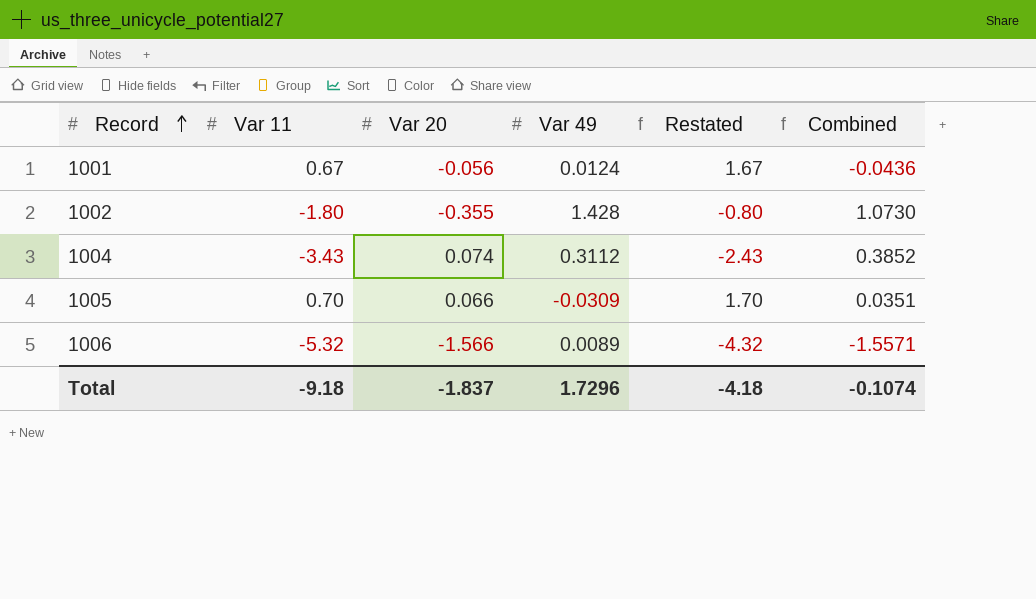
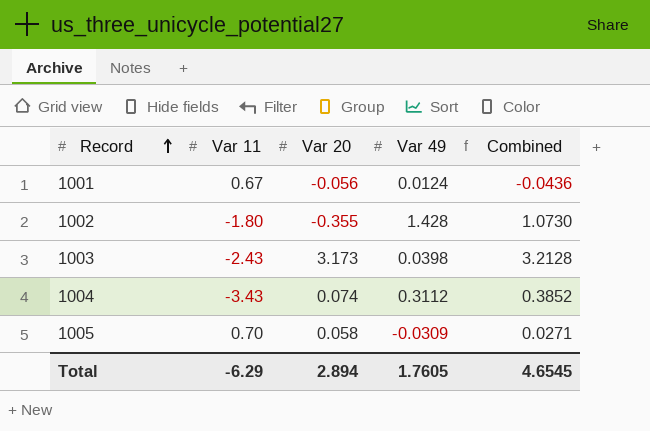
column Restated | formula: [Var 11] + 1 -> none
row 1006: -5.32 | -1.566 | 0.0089 | -4.32 | -1.5571 -> none
row 1003: none -> -2.43 | 3.173 | 0.0398 | 3.2128
1005 | Var 20: 0.066 -> 0.058
1005 | Combined: 0.0351 -> 0.0271
Total | Var 11: -9.18 -> -6.29
Total | Var 20: -1.837 -> 2.894
Total | Var 49: 1.7296 -> 1.7605
Total | Combined: -0.1074 -> 4.6545

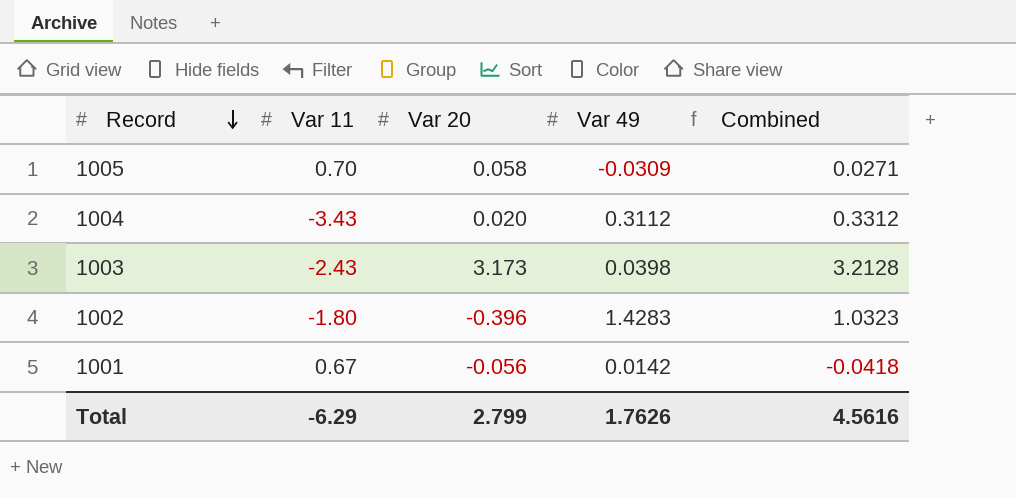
row order: Record ascending -> Record descending
1004 | Var 20: 0.074 -> 0.020
1004 | Combined: 0.3852 -> 0.3312
1002 | Var 20: -0.355 -> -0.396
1002 | Var 49: 1.428 -> 1.4283
1002 | Combined: 1.0730 -> 1.0323
1001 | Var 49: 0.0124 -> 0.0142
1001 | Combined: -0.0436 -> -0.0418
Total | Var 20: 2.894 -> 2.799
Total | Var 49: 1.7605 -> 1.7626
Total | Combined: 4.6545 -> 4.5616

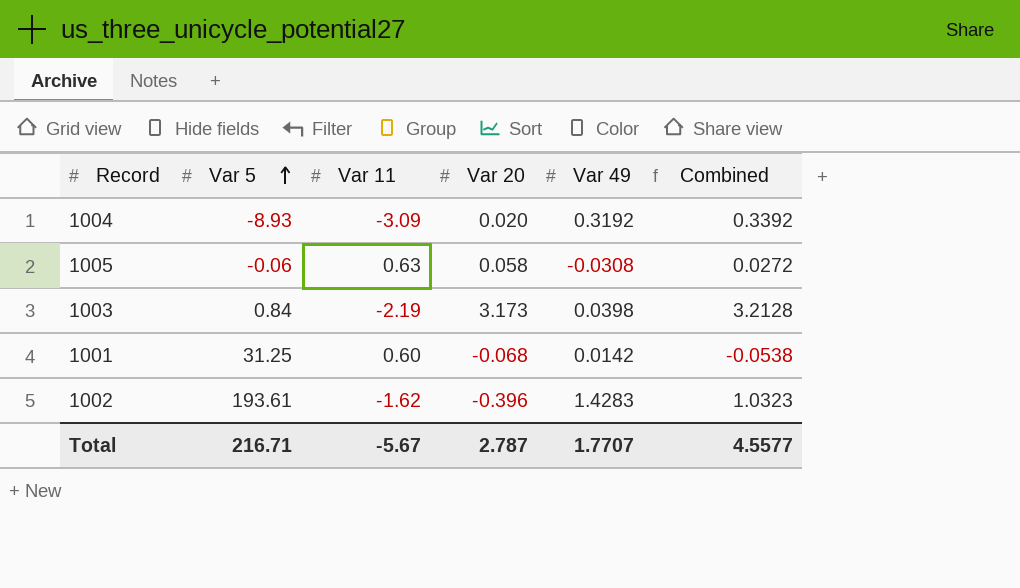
row order: Record descending -> Var 5 ascending
column Var 5 | position: none -> 2
1004 | Var 11: -3.43 -> -3.09
1004 | Var 49: 0.3112 -> 0.3192
1004 | Combined: 0.3312 -> 0.3392
1005 | Var 11: 0.70 -> 0.63
1005 | Var 49: -0.0309 -> -0.0308
1005 | Combined: 0.0271 -> 0.0272
1003 | Var 11: -2.43 -> -2.19
1001 | Var 11: 0.67 -> 0.60
1001 | Var 20: -0.056 -> -0.068
1001 | Combined: -0.0418 -> -0.0538
1002 | Var 11: -1.80 -> -1.62
Total | Var 11: -6.29 -> -5.67
Total | Var 20: 2.799 -> 2.787
Total | Var 49: 1.7626 -> 1.7707
Total | Combined: 4.5616 -> 4.5577

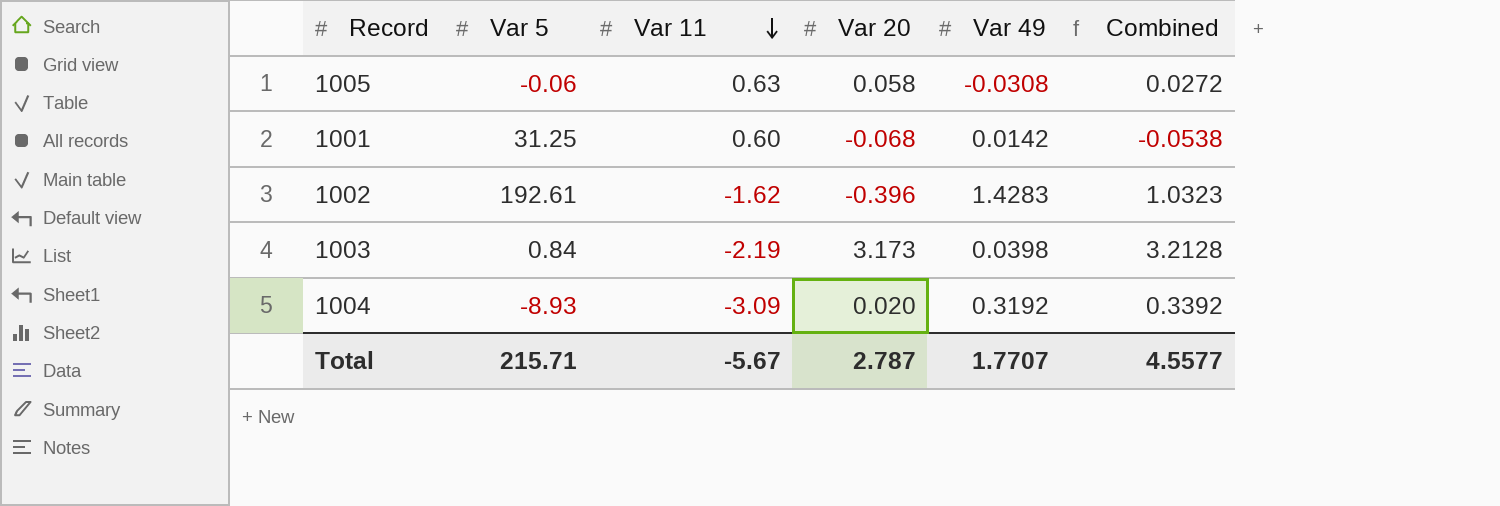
row order: Var 5 ascending -> Var 11 descending
1002 | Var 5: 193.61 -> 192.61
Total | Var 5: 216.71 -> 215.71

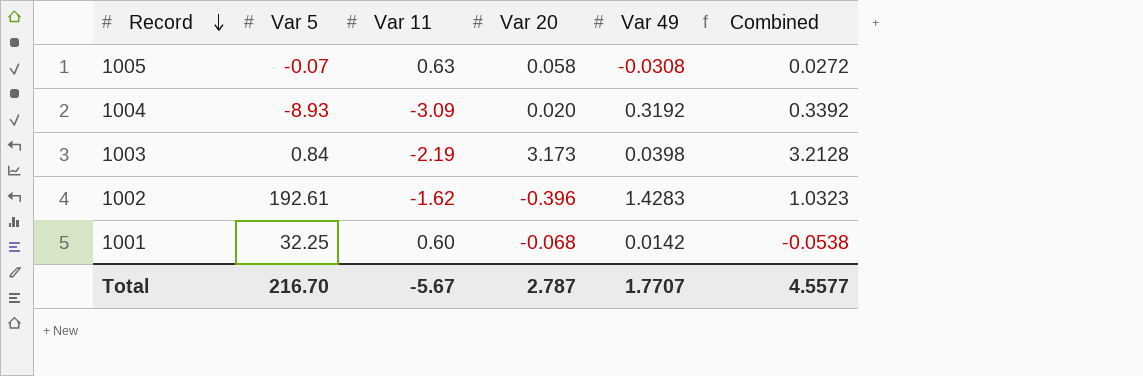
row order: Var 11 descending -> Record descending
1005 | Var 5: -0.06 -> -0.07
1001 | Var 5: 31.25 -> 32.25
Total | Var 5: 215.71 -> 216.70

